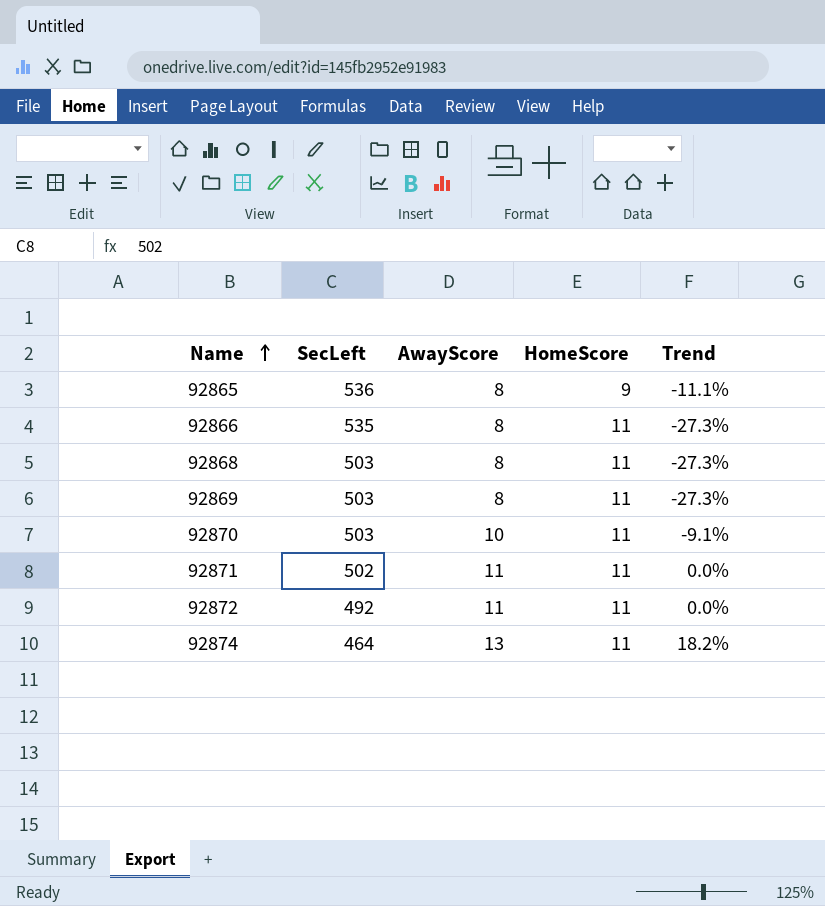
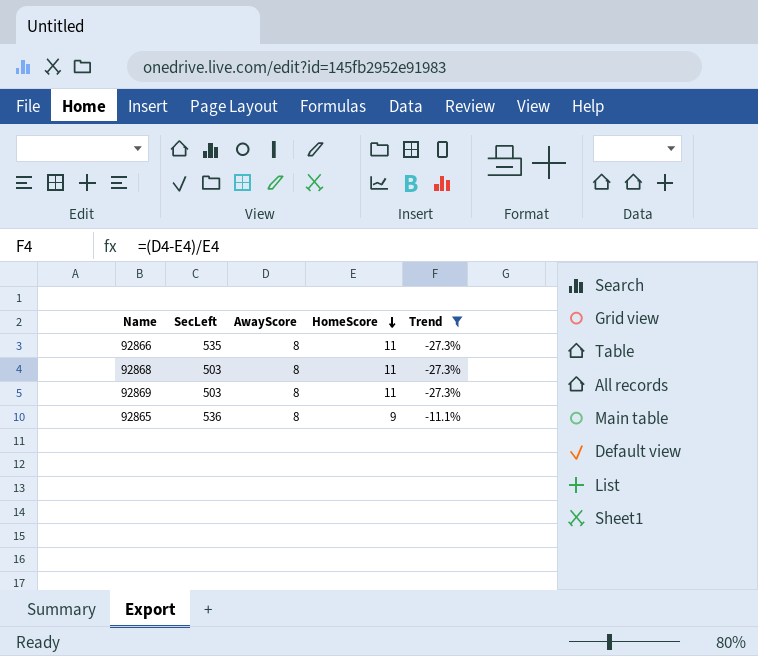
filter: none -> Trend <= -11.1%
row order: Name ascending -> HomeScore descending

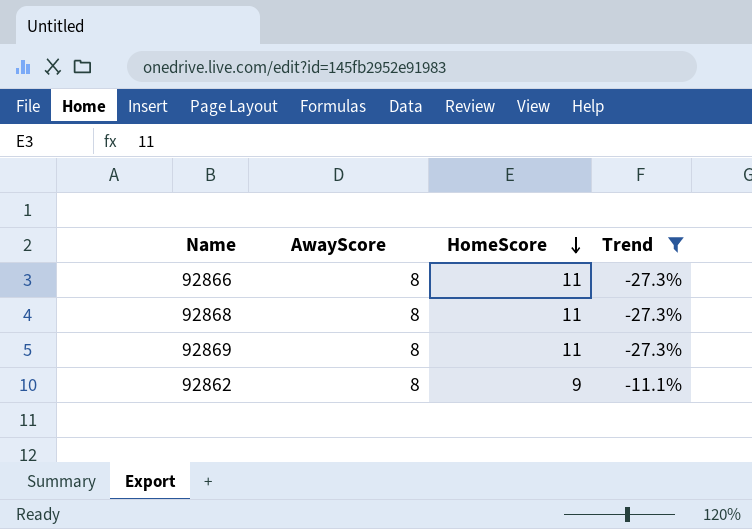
column SecLeft | position: 2 -> none
row 92865: 536 | 8 | 9 | -11.1% -> none
row 92862: none -> 8 | 9 | -11.1%

